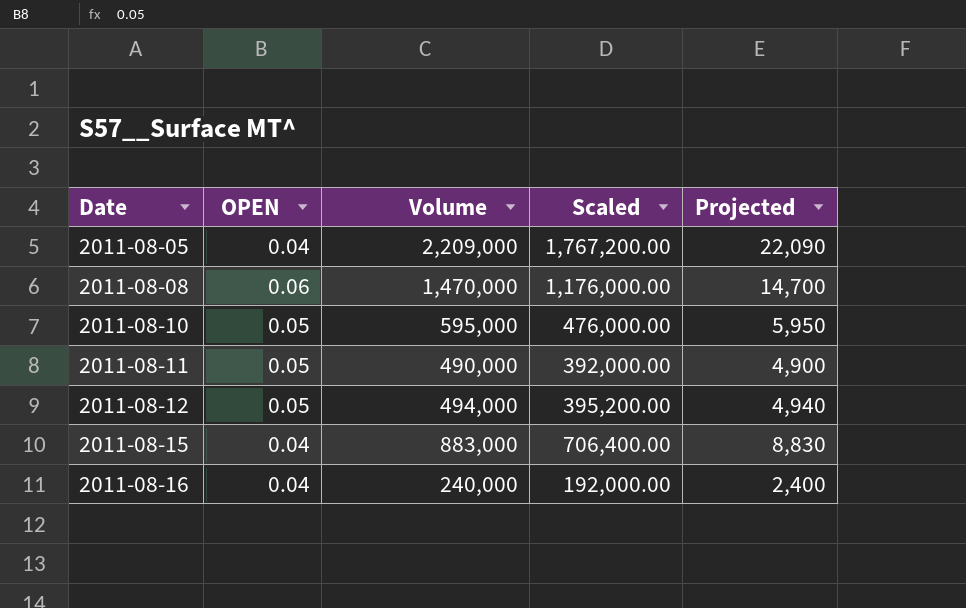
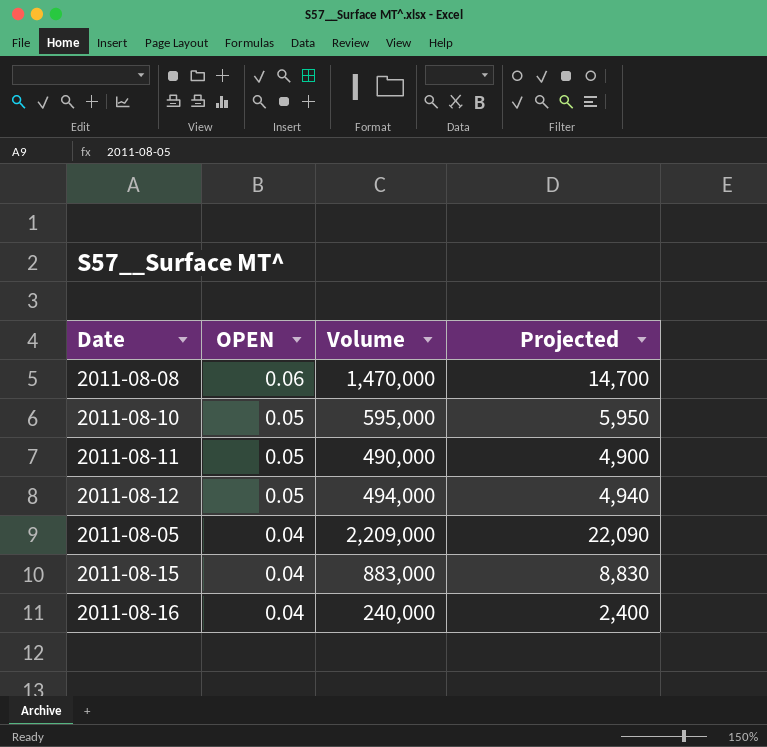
row order: Date ascending -> OPEN descending
column Scaled | formula: [Volume] * 0.8 -> none

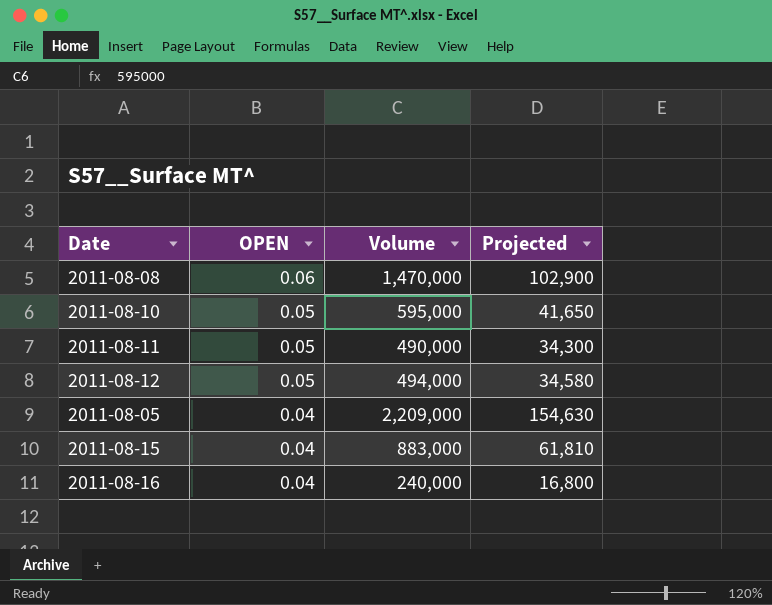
column Projected | formula: [Volume] * 0.01 -> [Volume] * 0.07

